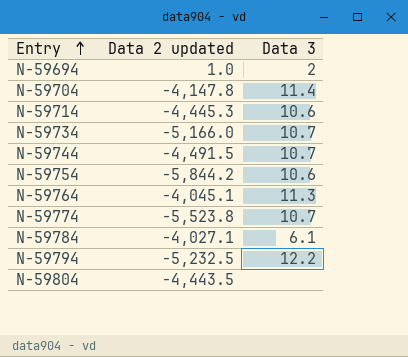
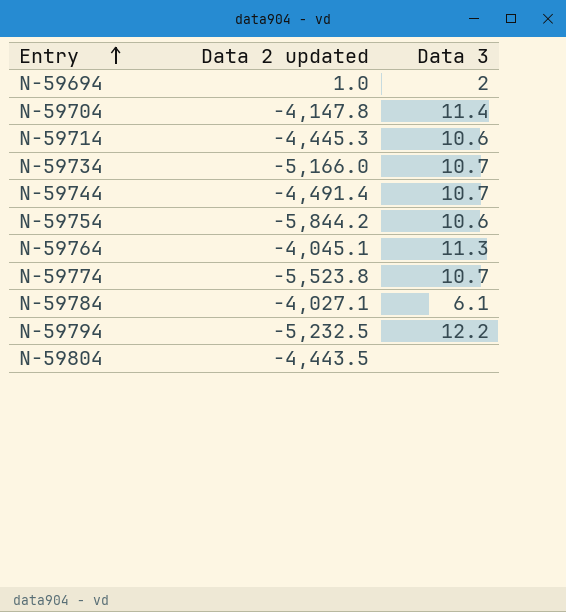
N-59744 | Data 2 updated: -4,491.5 -> -4,491.4

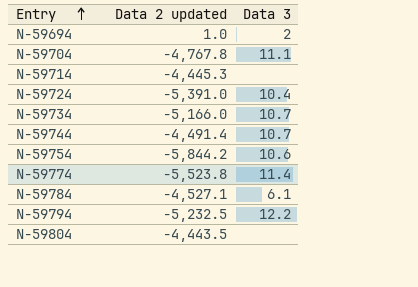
row N-59764: -4,045.1 | 11.3 -> none
N-59704 | Data 2 updated: -4,147.8 -> -4,767.8
N-59704 | Data 3: 11.4 -> 11.1
N-59714 | Data 3: 10.6 -> none
row N-59724: none -> -5,391.0 | 10.4
N-59774 | Data 3: 10.7 -> 11.4
N-59784 | Data 2 updated: -4,027.1 -> -4,527.1

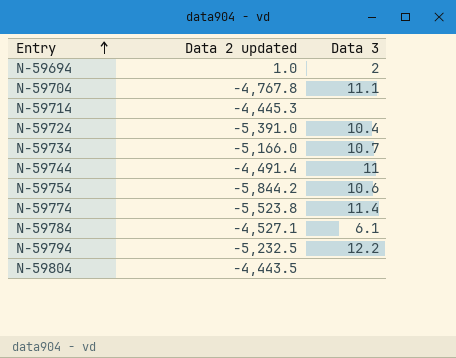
N-59744 | Data 3: 10.7 -> 11

